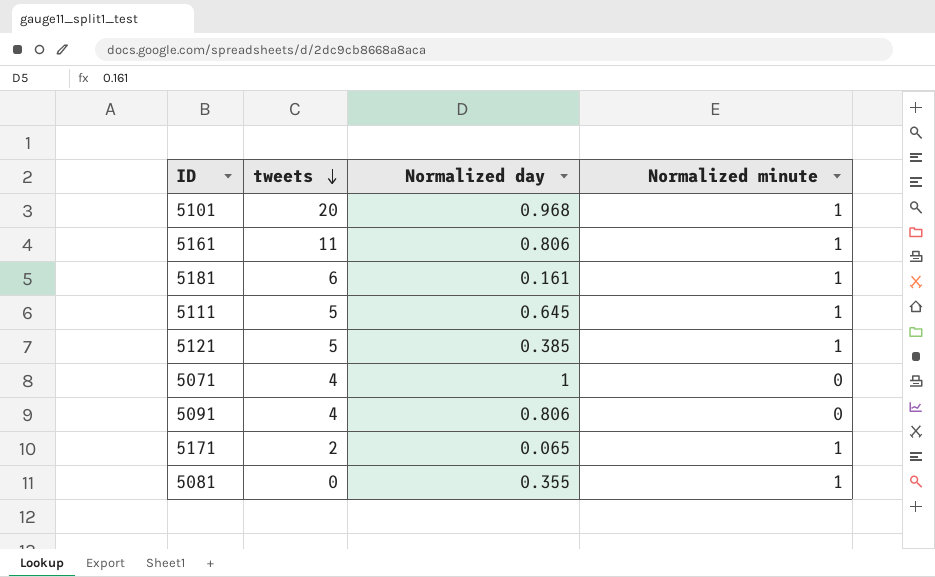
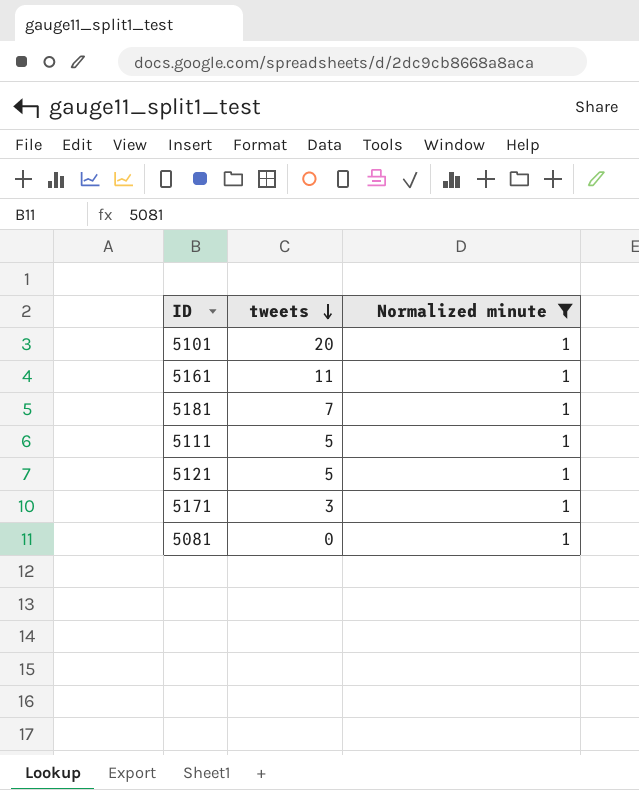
filter: none -> Normalized minute = 1
column Normalized day | position: 3 -> none
5181 | tweets: 6 -> 7
5171 | tweets: 2 -> 3

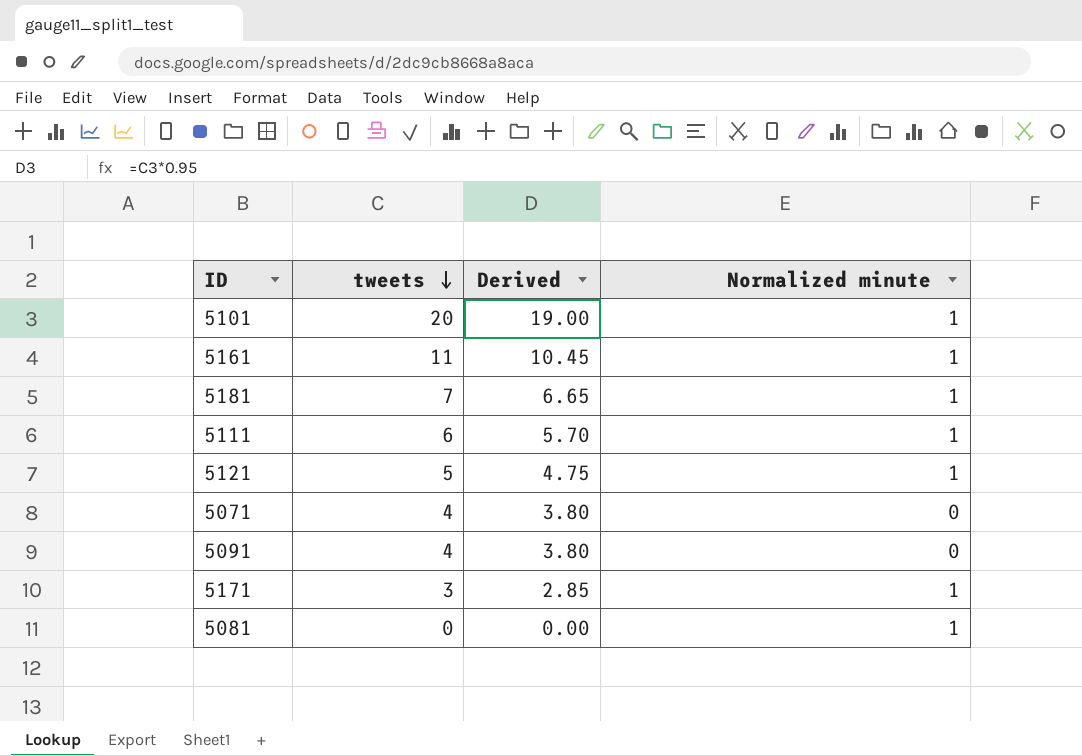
filter: Normalized minute = 1 -> none
column Derived | formula: none -> [tweets] * 0.95
5111 | tweets: 5 -> 6

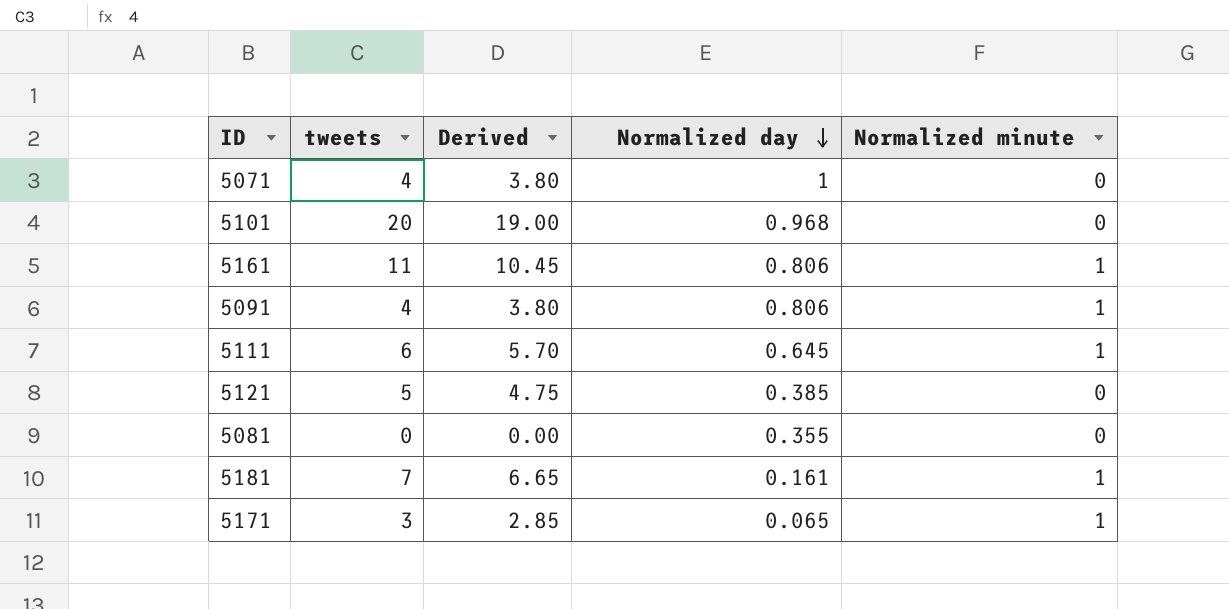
row order: tweets descending -> Normalized day descending
column Normalized day | position: none -> 4
5101 | Normalized minute: 1 -> 0
5091 | Normalized minute: 0 -> 1
5121 | Normalized minute: 1 -> 0
5081 | Normalized minute: 1 -> 0

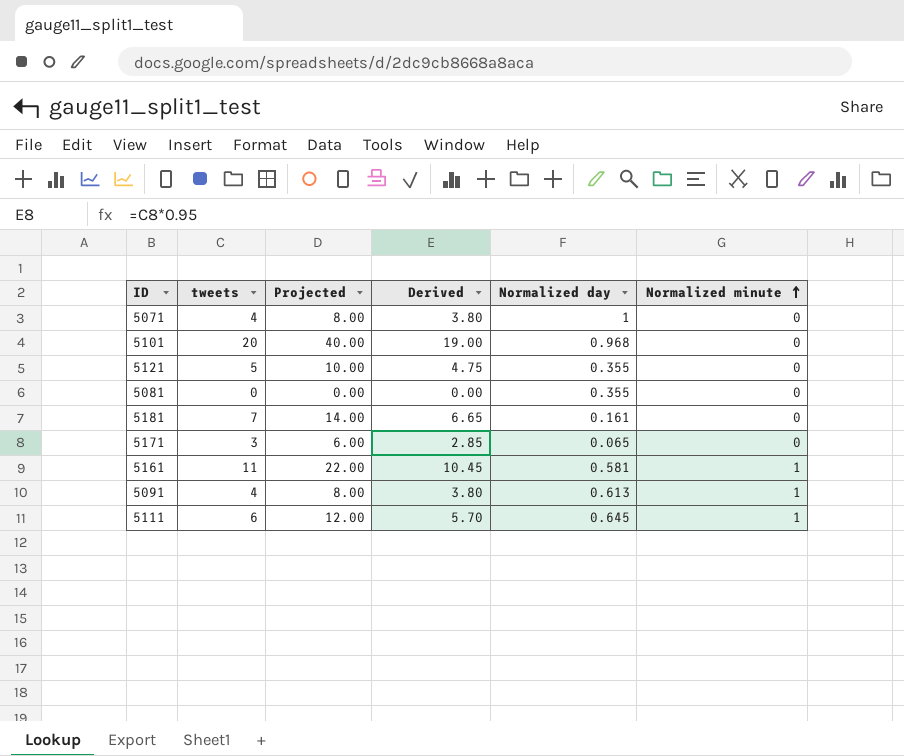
row order: Normalized day descending -> Normalized minute ascending
column Projected | formula: none -> [tweets] * 2
5121 | Normalized day: 0.385 -> 0.355
5181 | Normalized minute: 1 -> 0
5171 | Normalized minute: 1 -> 0
5161 | Normalized day: 0.806 -> 0.581
5091 | Normalized day: 0.806 -> 0.613

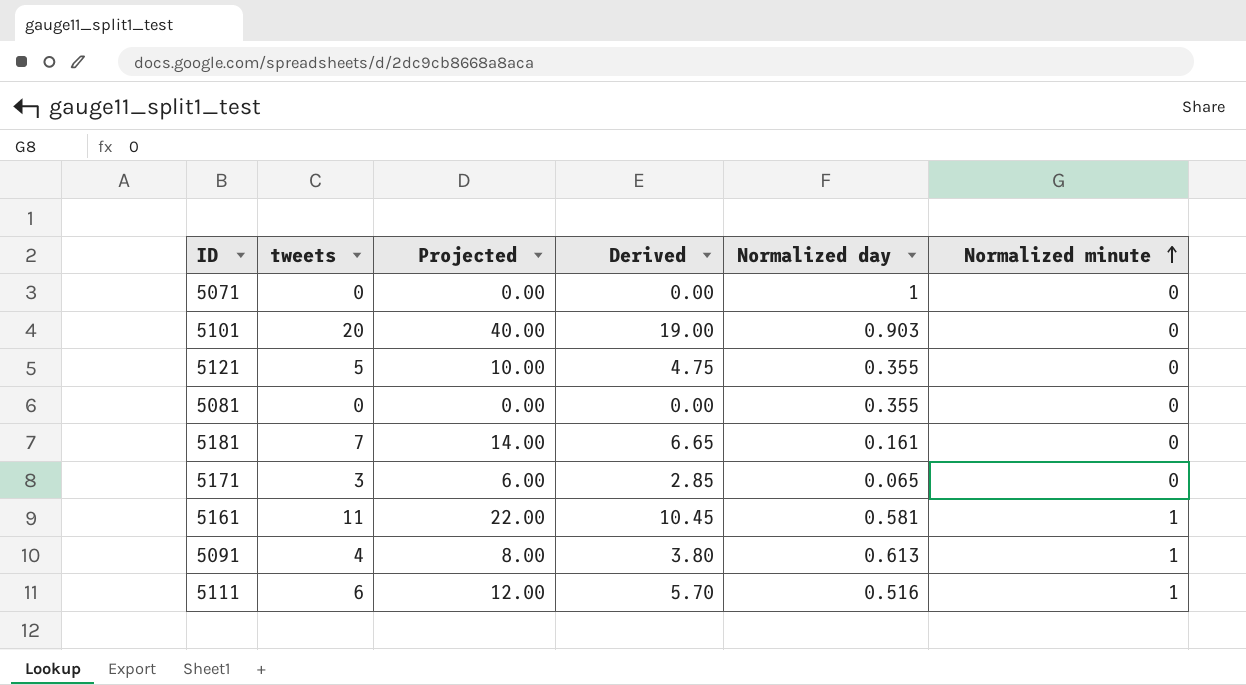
5071 | tweets: 4 -> 0
5071 | Projected: 8.00 -> 0.00
5071 | Derived: 3.80 -> 0.00
5101 | Normalized day: 0.968 -> 0.903
5111 | Normalized day: 0.645 -> 0.516

